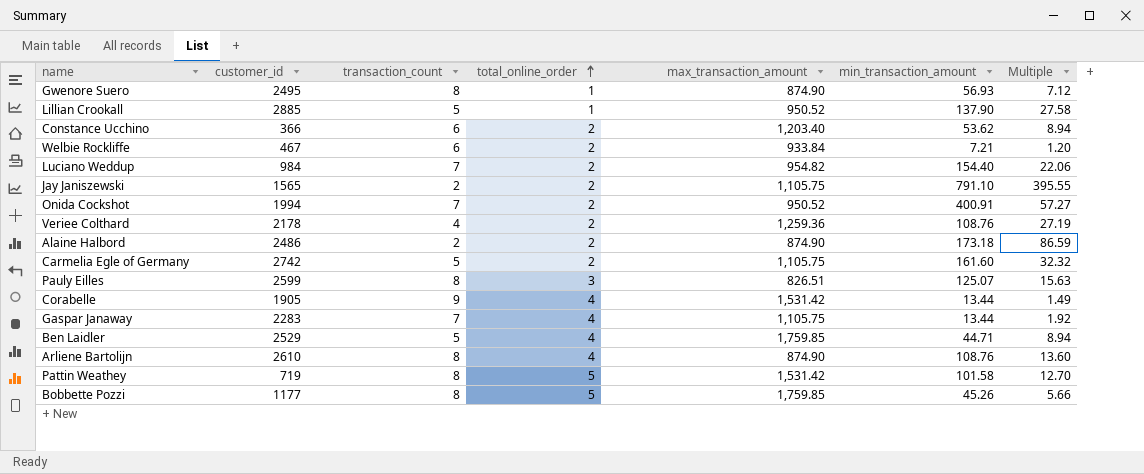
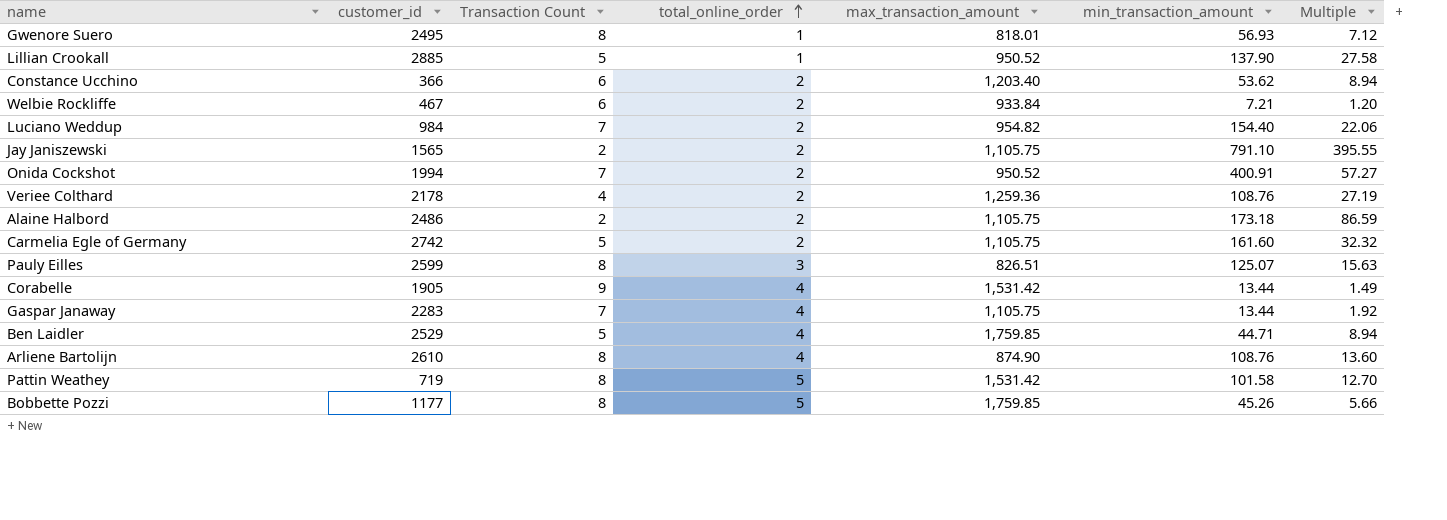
column name: transaction_count -> Transaction Count
Gwenore Suero | max_transaction_amount: 874.90 -> 818.01
Alaine Halbord | max_transaction_amount: 874.90 -> 1,105.75

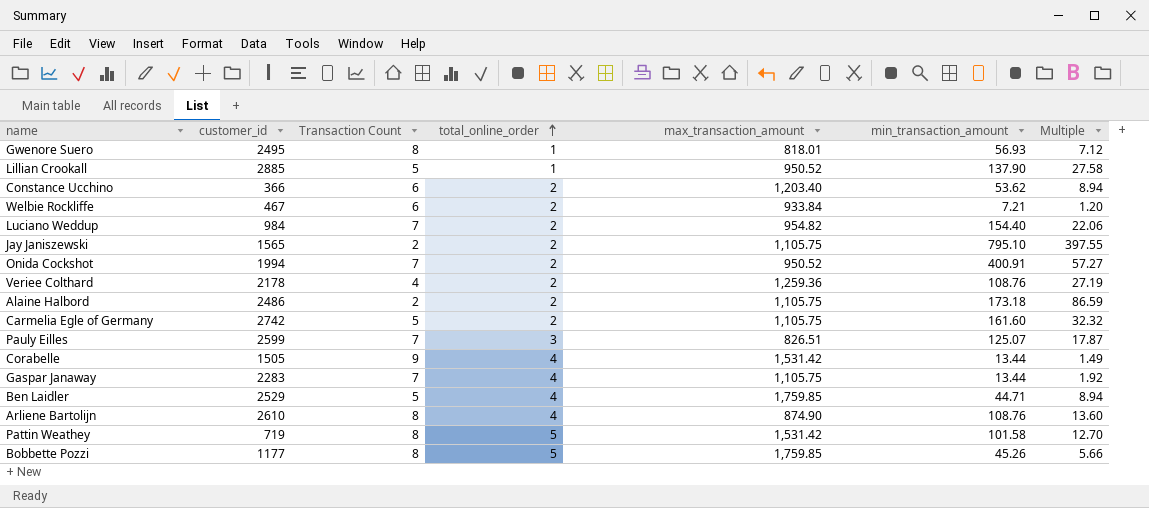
Jay Janiszewski | min_transaction_amount: 791.10 -> 795.10
Jay Janiszewski | Multiple: 395.55 -> 397.55
Pauly Eilles | Transaction Count: 8 -> 7
Pauly Eilles | Multiple: 15.63 -> 17.87
Corabelle | customer_id: 1905 -> 1505

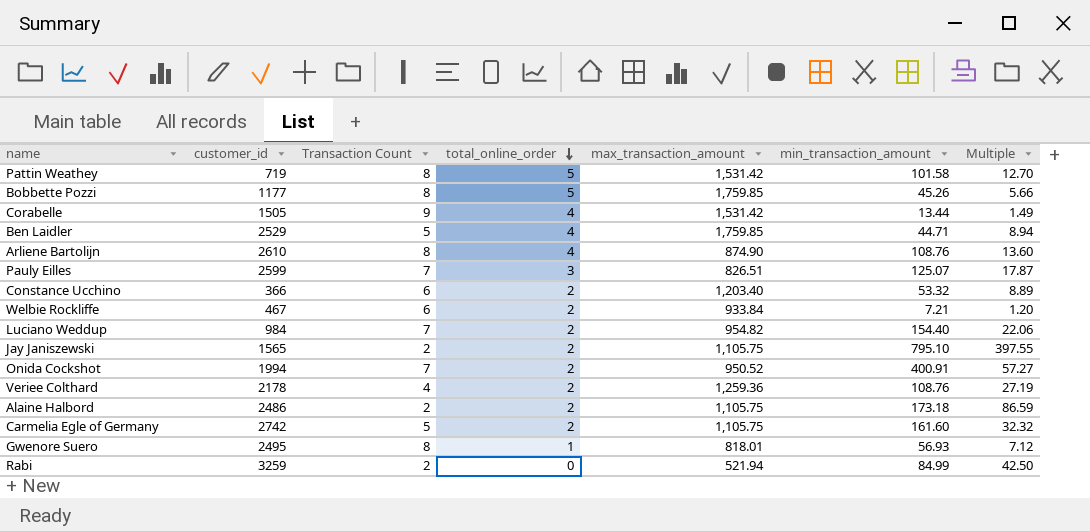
row order: total_online_order ascending -> total_online_order descending
row Lillian Crookall: 2885 | 5 | 1 | 950.52 | 137.90 | 27.58 -> none
row Gaspar Janaway: 2283 | 7 | 4 | 1,105.75 | 13.44 | 1.92 -> none
Constance Ucchino | min_transaction_amount: 53.62 -> 53.32
Constance Ucchino | Multiple: 8.94 -> 8.89
row Rabi: none -> 3259 | 2 | 0 | 521.94 | 84.99 | 42.50

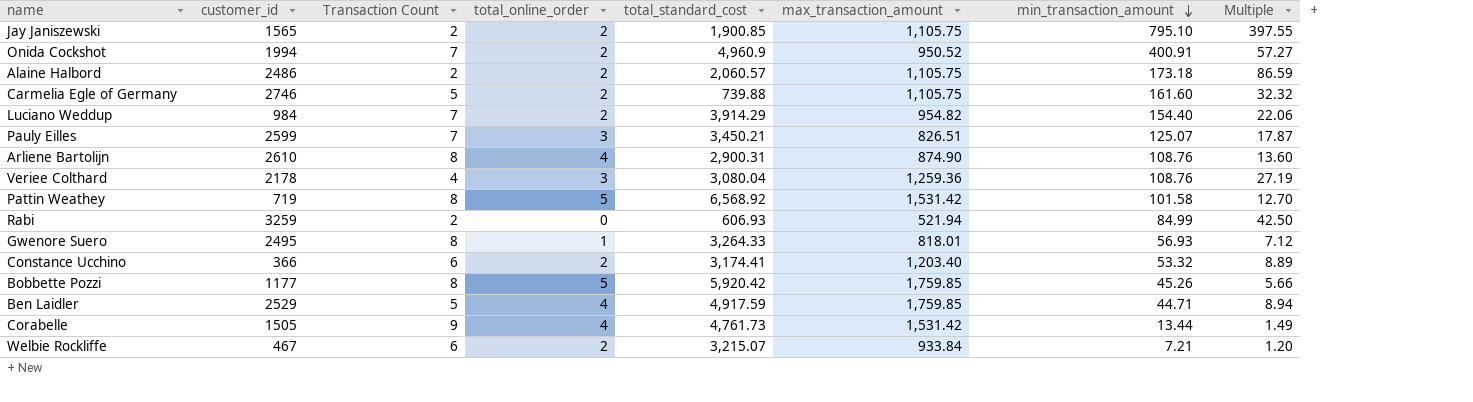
row order: total_online_order descending -> min_transaction_amount descending
column total_standard_cost | position: none -> 5
Carmelia Egle of Germany | customer_id: 2742 -> 2746
Veriee Colthard | total_online_order: 2 -> 3

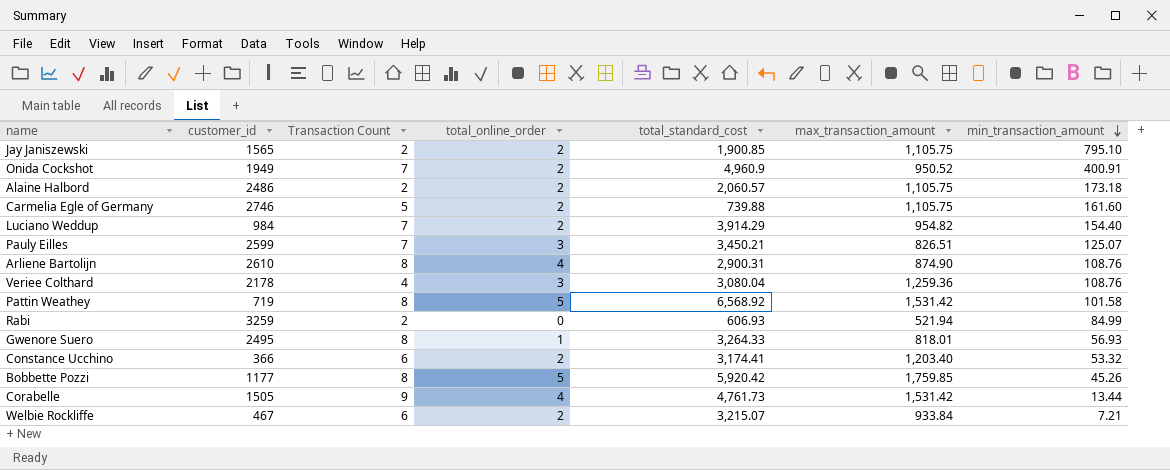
column Multiple | formula: [min_transaction_amount] / [Transaction Count] -> none
row Ben Laidler: 2529 | 5 | 4 | 4,917.59 | 1,759.85 | 44.71 | 8.94 -> none
Onida Cockshot | customer_id: 1994 -> 1949

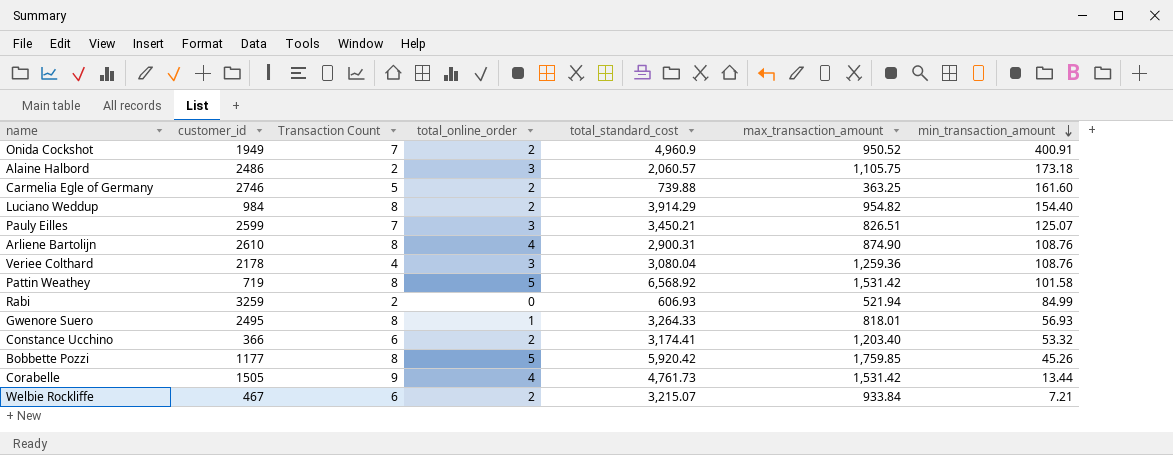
row Jay Janiszewski: 1565 | 2 | 2 | 1,900.85 | 1,105.75 | 795.10 -> none
Alaine Halbord | total_online_order: 2 -> 3
Carmelia Egle of Germany | max_transaction_amount: 1,105.75 -> 363.25
Luciano Weddup | Transaction Count: 7 -> 8

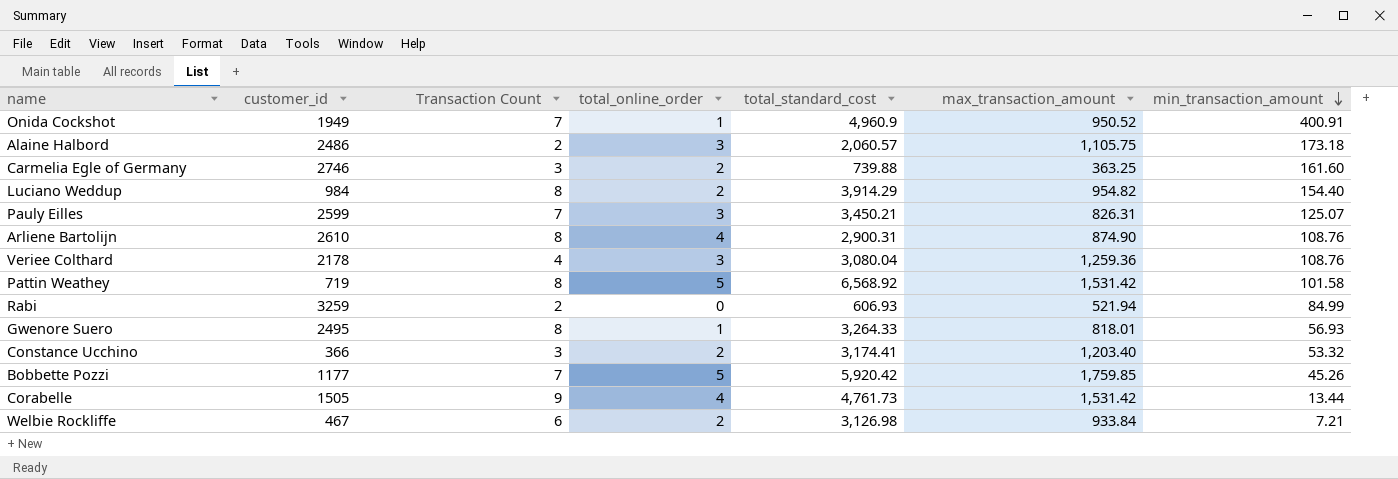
Onida Cockshot | total_online_order: 2 -> 1
Carmelia Egle of Germany | Transaction Count: 5 -> 3
Pauly Eilles | max_transaction_amount: 826.51 -> 826.31
Constance Ucchino | Transaction Count: 6 -> 3
Bobbette Pozzi | Transaction Count: 8 -> 7
Welbie Rockliffe | total_standard_cost: 3,215.07 -> 3,126.98

